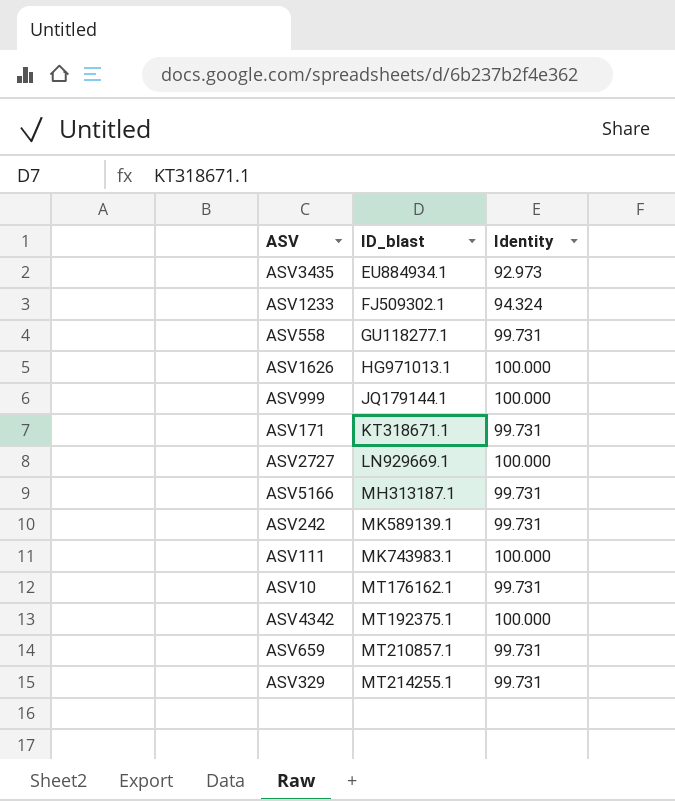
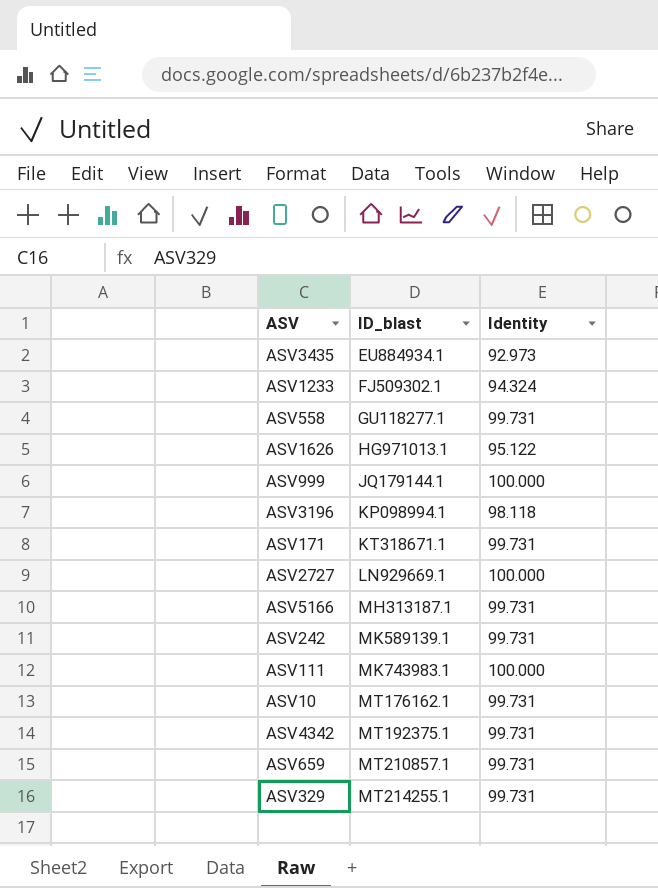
ASV1626 | Identity: 100.000 -> 95.122
row ASV3196: none -> KP098994.1 | 98.118
ASV4342 | Identity: 100.000 -> 99.731

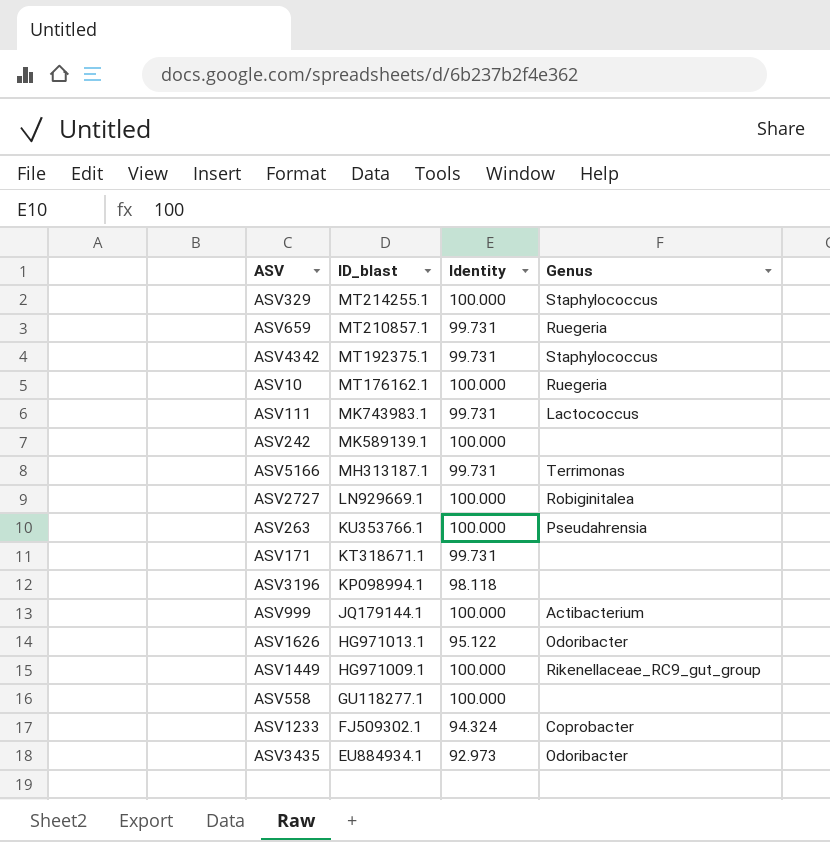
row order: ID_blast ascending -> ID_blast descending
column Genus | position: none -> 4
ASV329 | Identity: 99.731 -> 100.000
ASV10 | Identity: 99.731 -> 100.000
ASV111 | Identity: 100.000 -> 99.731
ASV242 | Identity: 99.731 -> 100.000
row ASV263: none -> KU353766.1 | 100.000 | Pseudahrensia
row ASV1449: none -> HG971009.1 | 100.000 | Rikenellaceae_RC9_gut_group
ASV558 | Identity: 99.731 -> 100.000

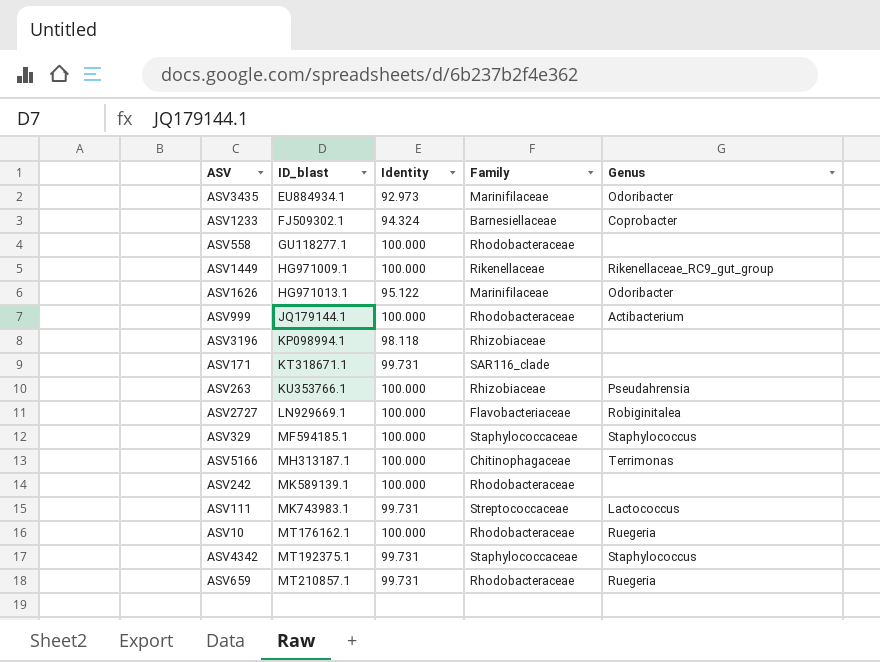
row order: ID_blast descending -> ID_blast ascending
column Family | position: none -> 4
ASV329 | ID_blast: MT214255.1 -> MF594185.1
ASV5166 | Identity: 99.731 -> 100.000

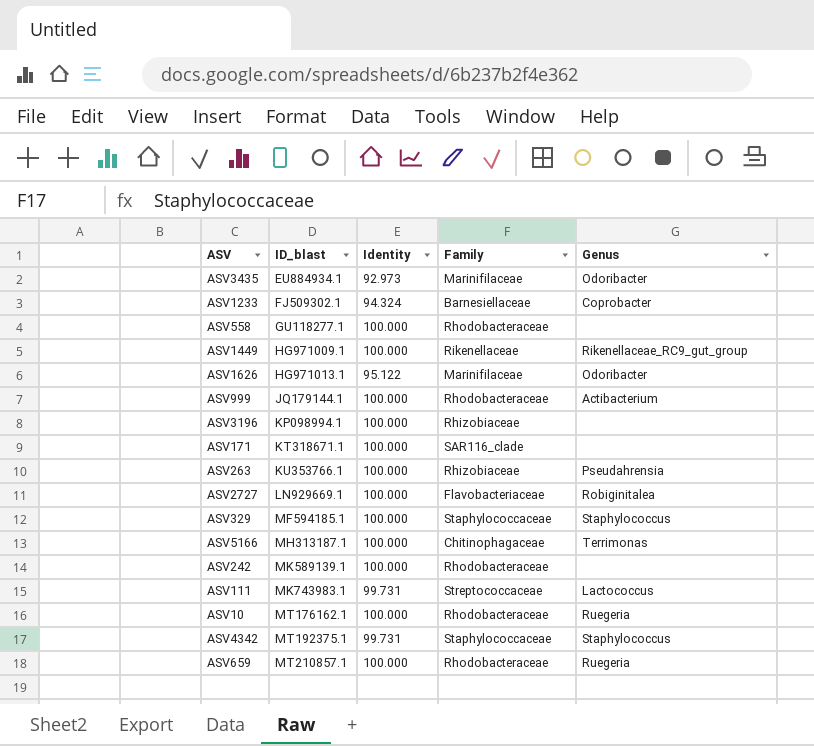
ASV3196 | Identity: 98.118 -> 100.000
ASV171 | Identity: 99.731 -> 100.000
ASV659 | Identity: 99.731 -> 100.000

